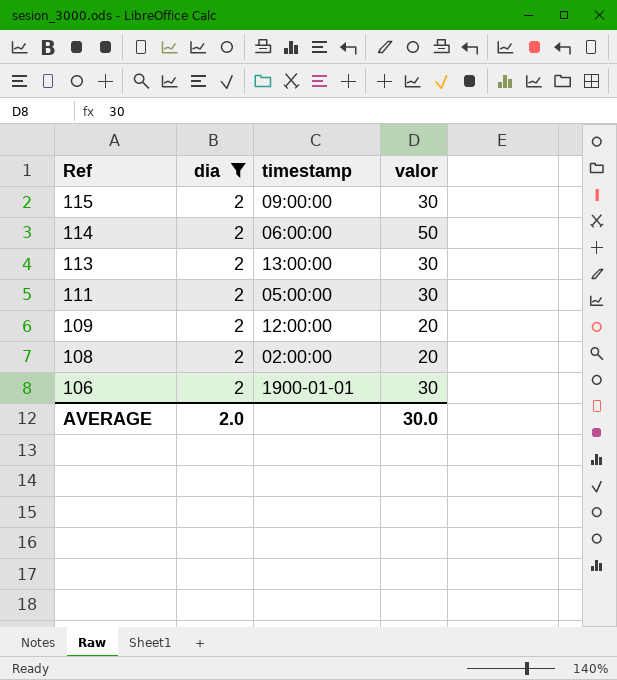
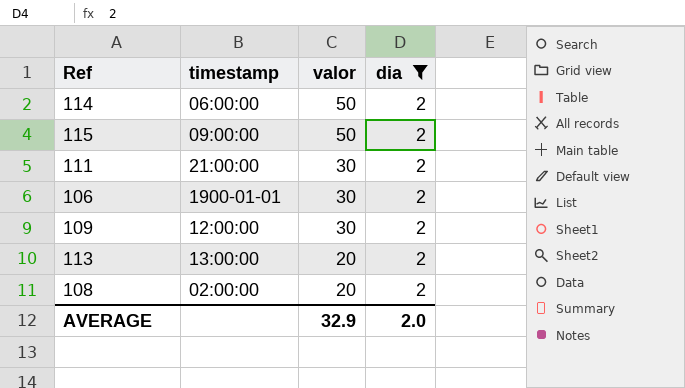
row order: Ref descending -> valor descending
column dia | position: 2 -> 4
115 | valor: 30 -> 50
111 | timestamp: 05:00:00 -> 21:00:00
109 | valor: 20 -> 30
113 | valor: 30 -> 20
AVERAGE | valor: 30.0 -> 32.9

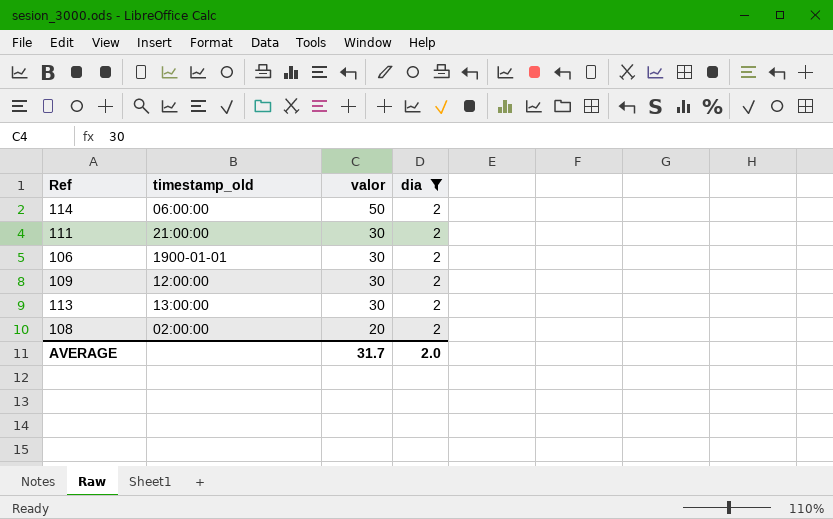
column name: timestamp -> timestamp_old
row 115: 09:00:00 | 50 | 2 -> none
113 | valor: 20 -> 30
AVERAGE | valor: 32.9 -> 31.7

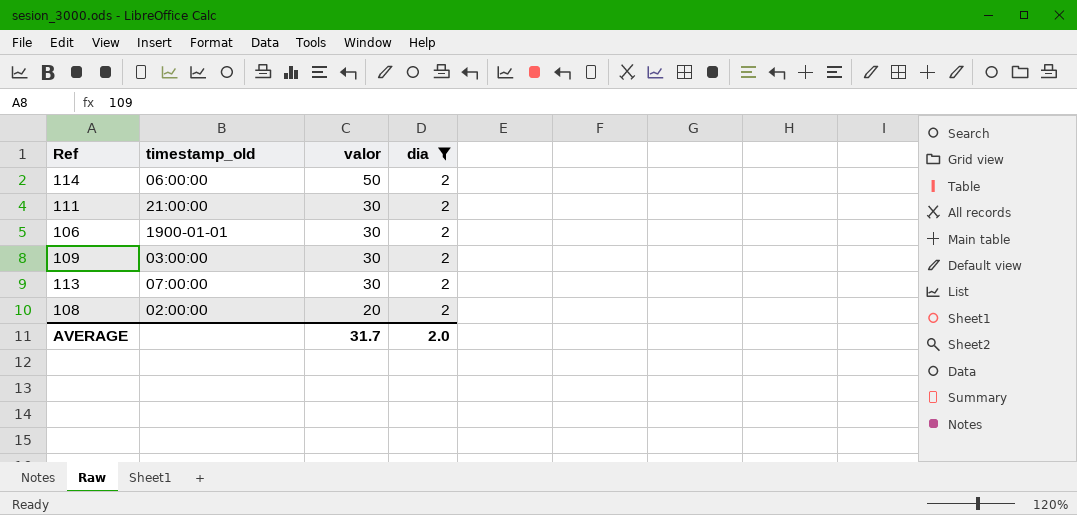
109 | timestamp_old: 12:00:00 -> 03:00:00
113 | timestamp_old: 13:00:00 -> 07:00:00

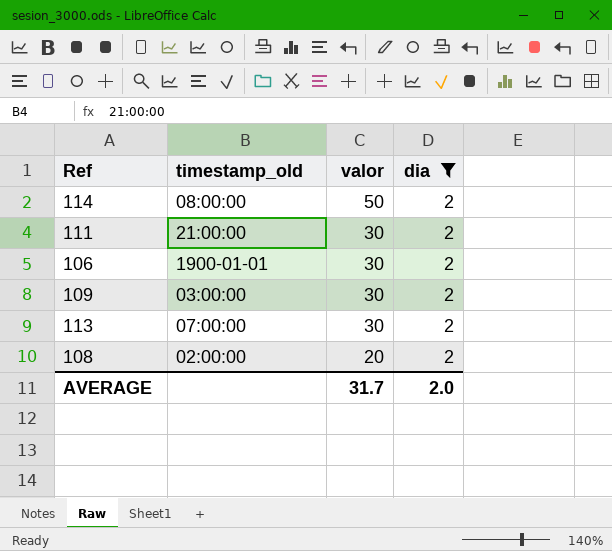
114 | timestamp_old: 06:00:00 -> 08:00:00

